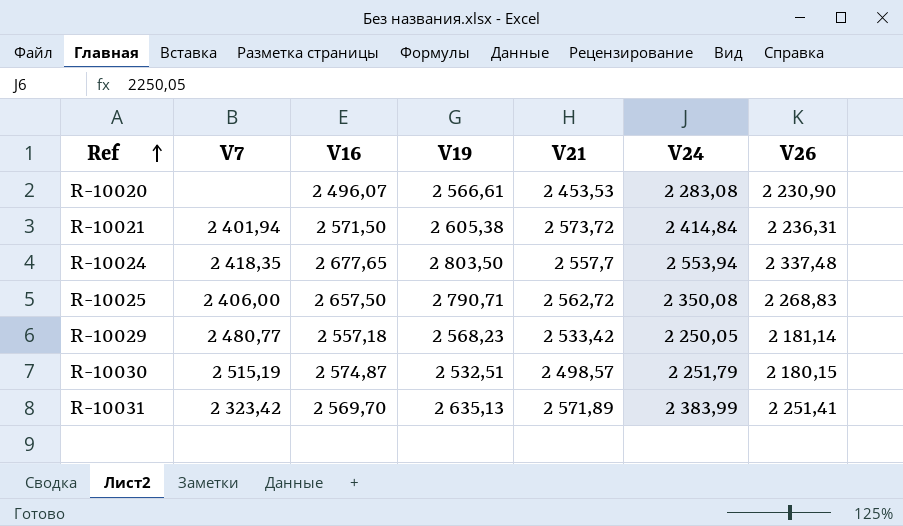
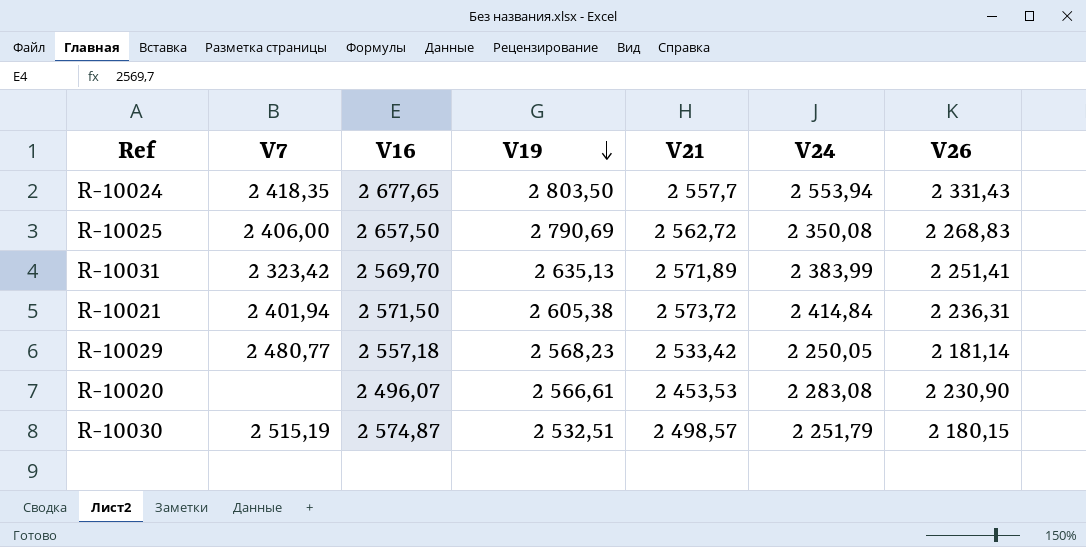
row order: Ref ascending -> V19 descending
R-10024 | V26: 2 337,48 -> 2 331,43
R-10025 | V19: 2 790,71 -> 2 790,69

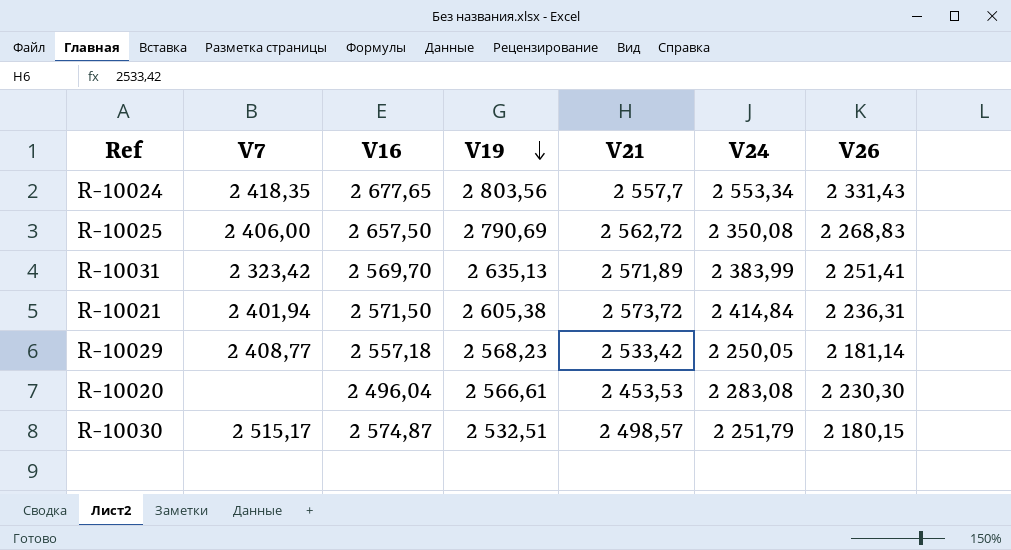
R-10024 | V19: 2 803,50 -> 2 803,56
R-10024 | V24: 2 553,94 -> 2 553,34
R-10029 | V7: 2 480,77 -> 2 408,77
R-10020 | V16: 2 496,07 -> 2 496,04
R-10020 | V26: 2 230,90 -> 2 230,30
R-10030 | V7: 2 515,19 -> 2 515,17

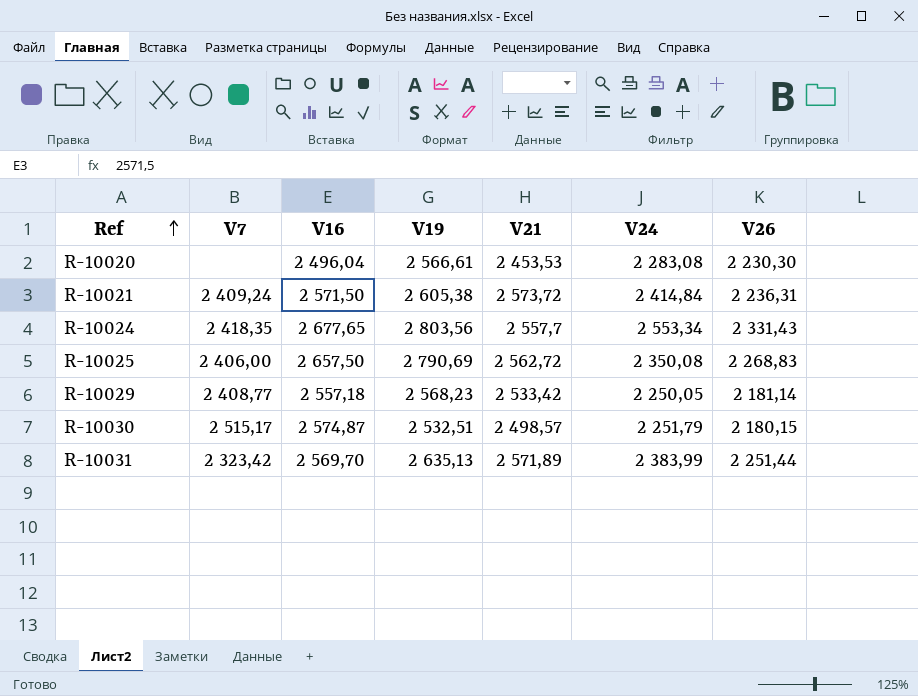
row order: V19 descending -> Ref ascending
R-10021 | V7: 2 401,94 -> 2 409,24
R-10031 | V26: 2 251,41 -> 2 251,44

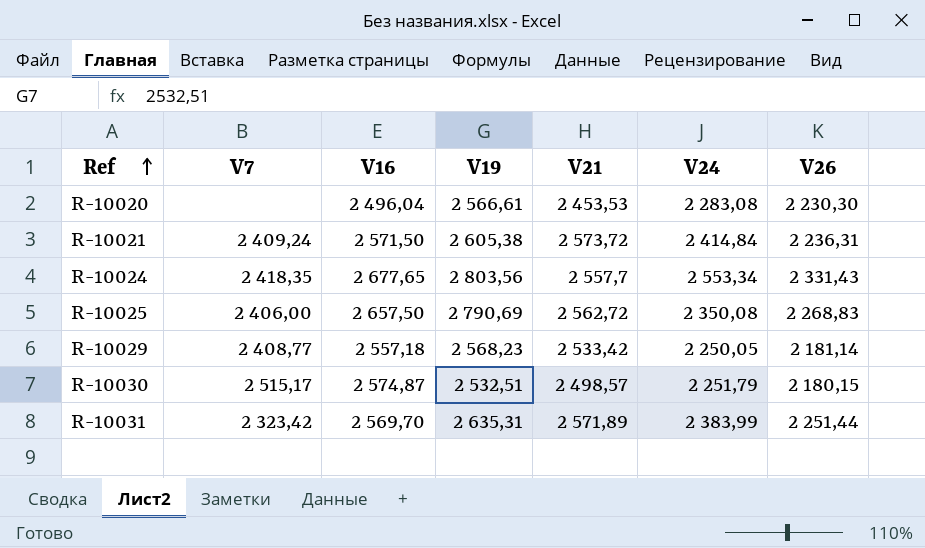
R-10031 | V19: 2 635,13 -> 2 635,31

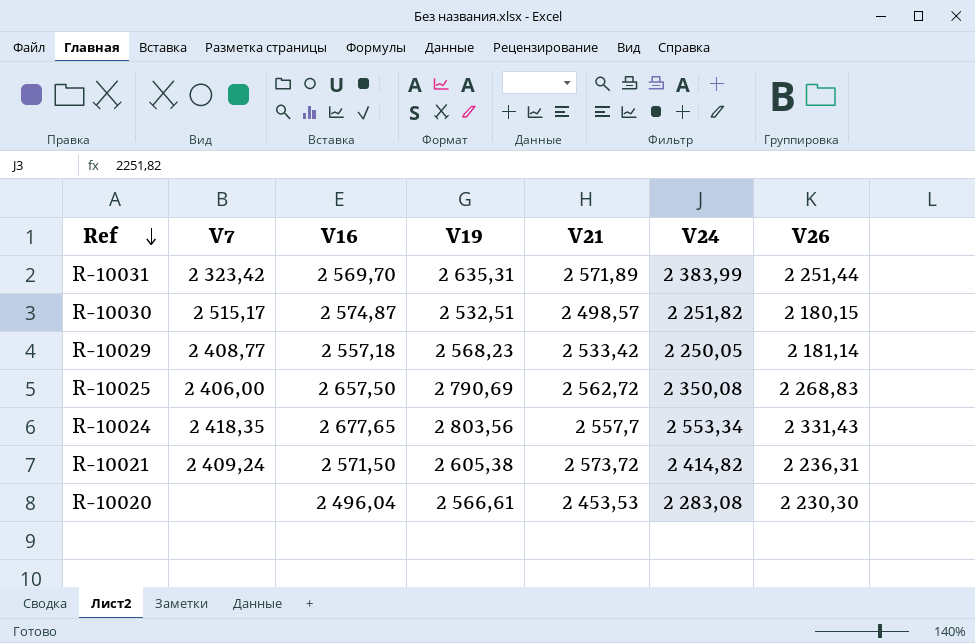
row order: Ref ascending -> Ref descending
R-10030 | V24: 2 251,79 -> 2 251,82
R-10021 | V24: 2 414,84 -> 2 414,82

